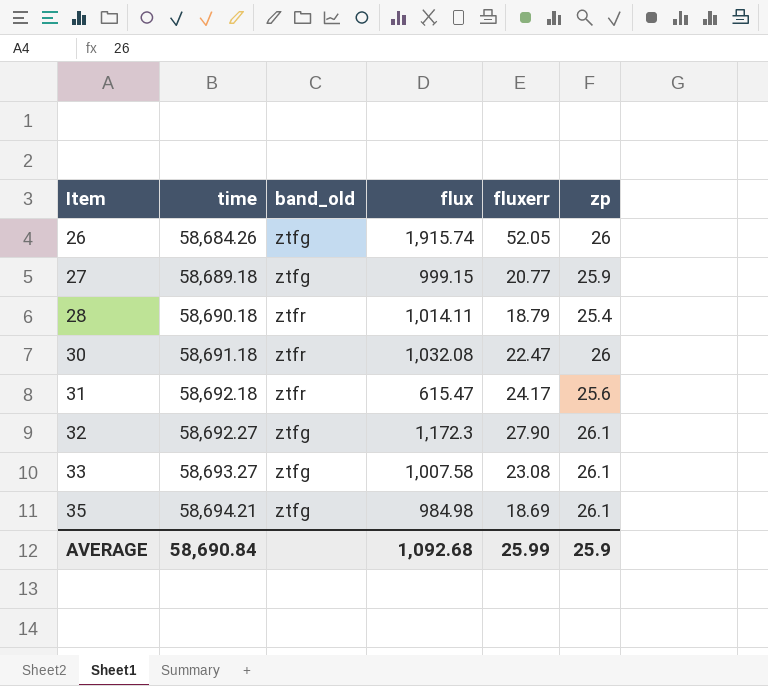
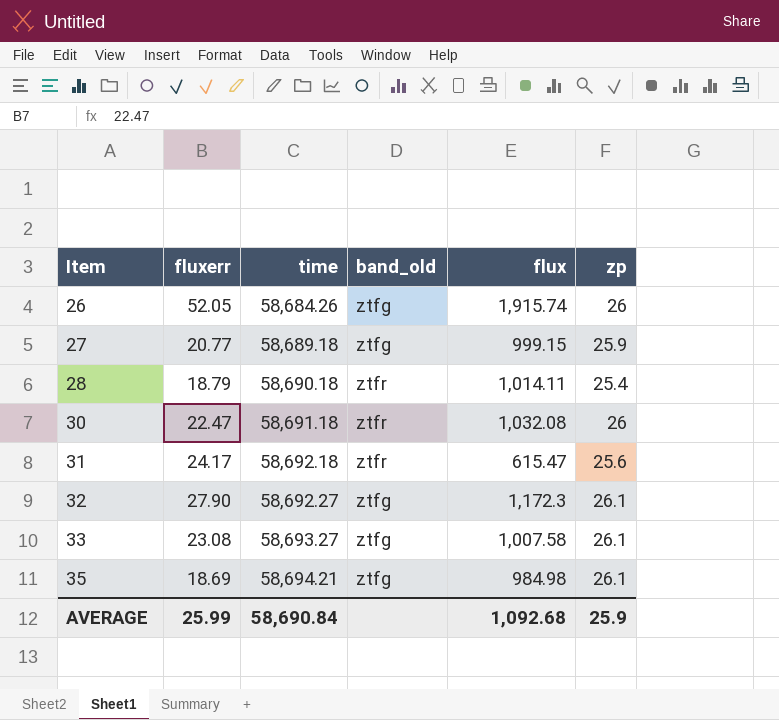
column fluxerr | position: 5 -> 2

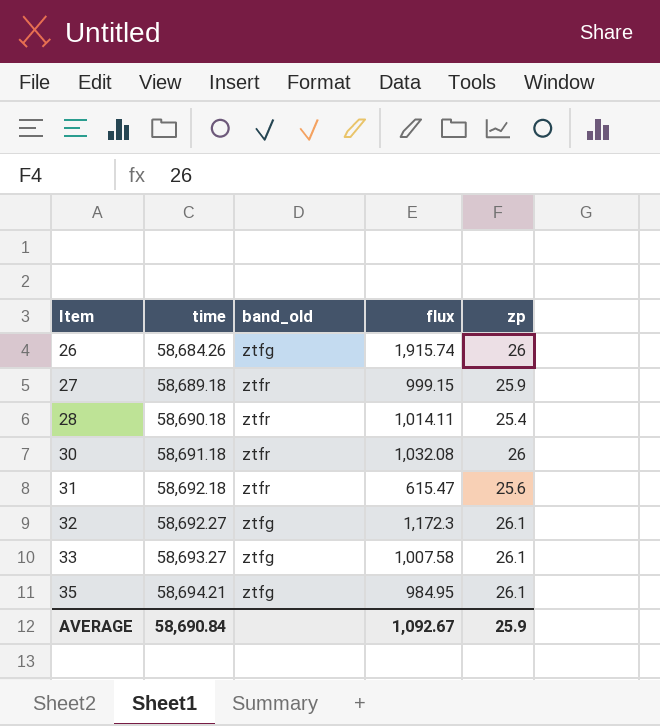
column fluxerr | position: 2 -> none
27 | band_old: ztfg -> ztfr
35 | flux: 984.98 -> 984.95
AVERAGE | flux: 1,092.68 -> 1,092.67

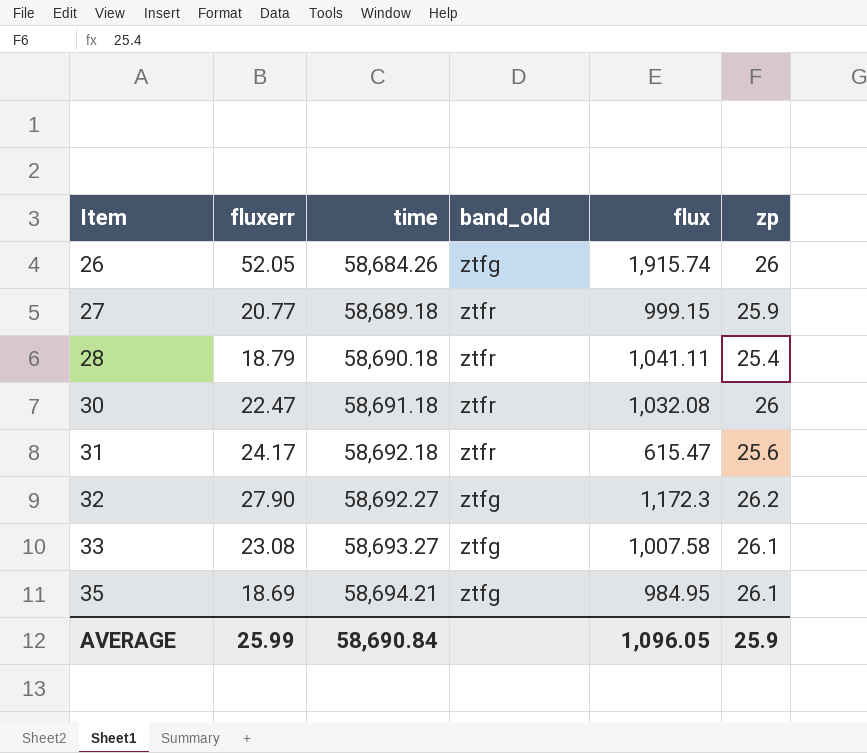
column fluxerr | position: none -> 2
28 | flux: 1,014.11 -> 1,041.11
32 | zp: 26.1 -> 26.2
AVERAGE | flux: 1,092.67 -> 1,096.05

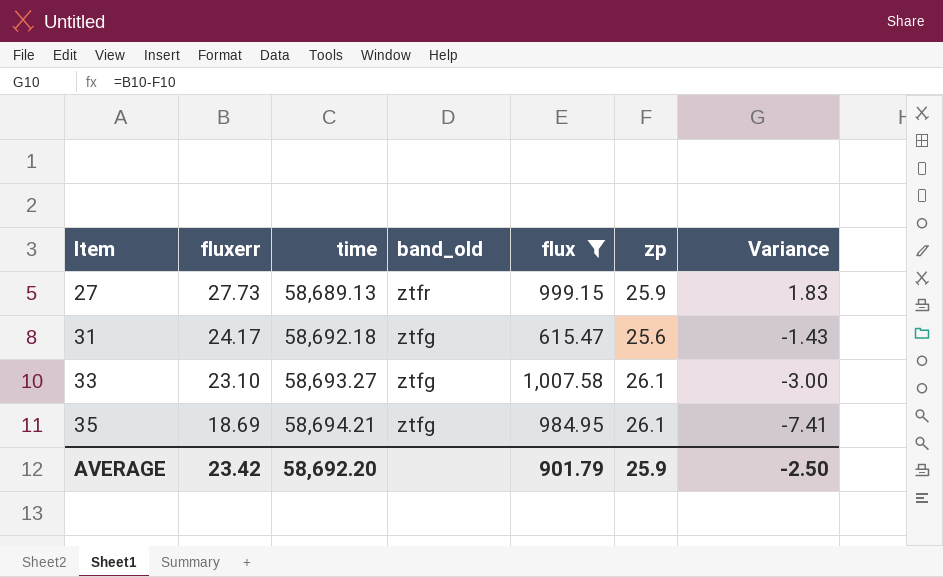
filter: none -> flux <= 1,007.58
column Variance | formula: none -> [fluxerr] - [zp]
27 | fluxerr: 20.77 -> 27.73
27 | time: 58,689.18 -> 58,689.13
31 | band_old: ztfr -> ztfg
33 | fluxerr: 23.08 -> 23.10
AVERAGE | fluxerr: 25.99 -> 23.42
AVERAGE | time: 58,690.84 -> 58,692.20
AVERAGE | flux: 1,096.05 -> 901.79

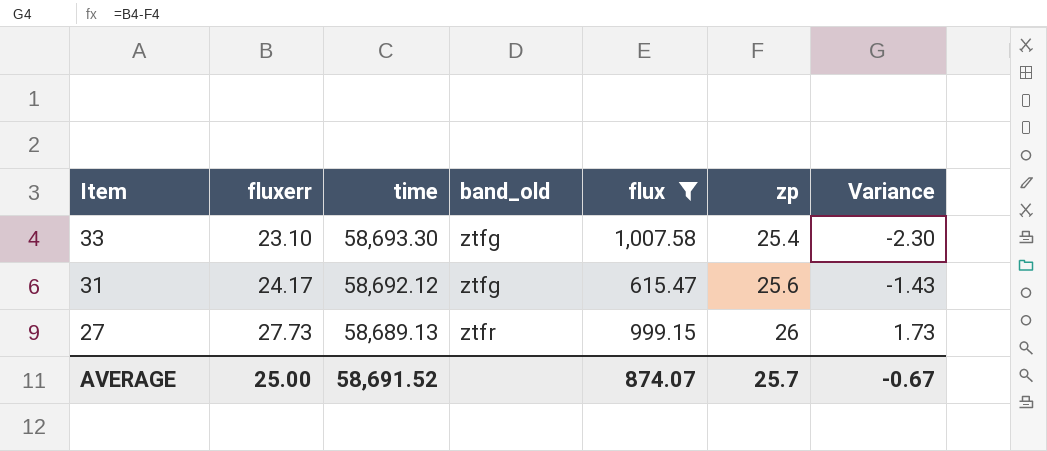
row order: Item ascending -> Item descending
row 35: 18.69 | 58,694.21 | ztfg | 984.95 | 26.1 | -7.41 -> none
33 | time: 58,693.27 -> 58,693.30
33 | zp: 26.1 -> 25.4
33 | Variance: -3.00 -> -2.30
31 | time: 58,692.18 -> 58,692.12
27 | zp: 25.9 -> 26
27 | Variance: 1.83 -> 1.73
AVERAGE | fluxerr: 23.42 -> 25.00
AVERAGE | time: 58,692.20 -> 58,691.52
AVERAGE | flux: 901.79 -> 874.07
AVERAGE | zp: 25.9 -> 25.7
AVERAGE | Variance: -2.50 -> -0.67

